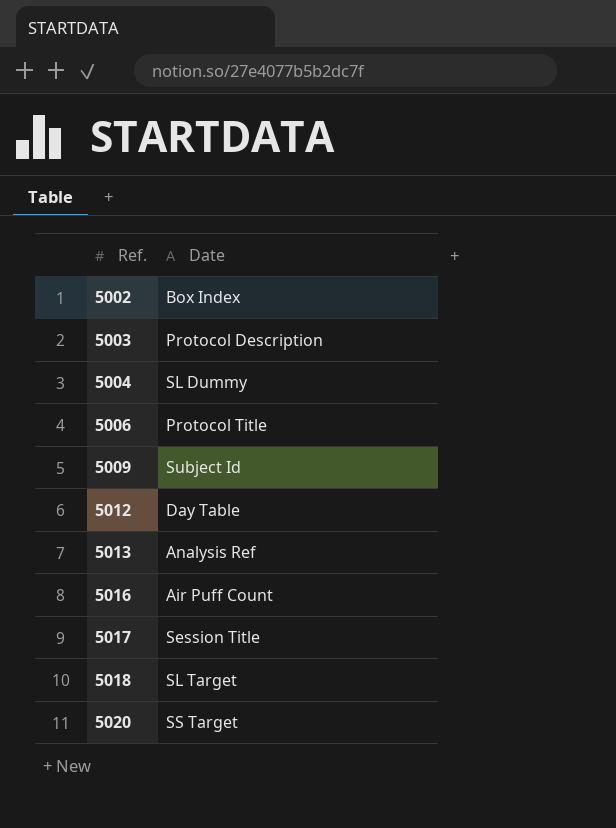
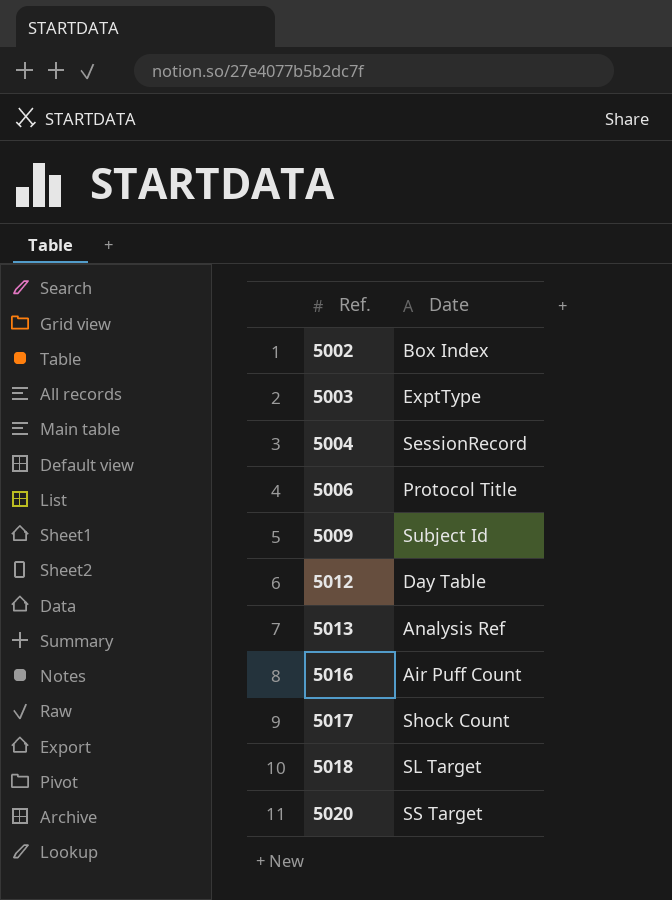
5003 | Date: Protocol Description -> ExptType
5004 | Date: SL Dummy -> SessionRecord
5017 | Date: Session Title -> Shock Count

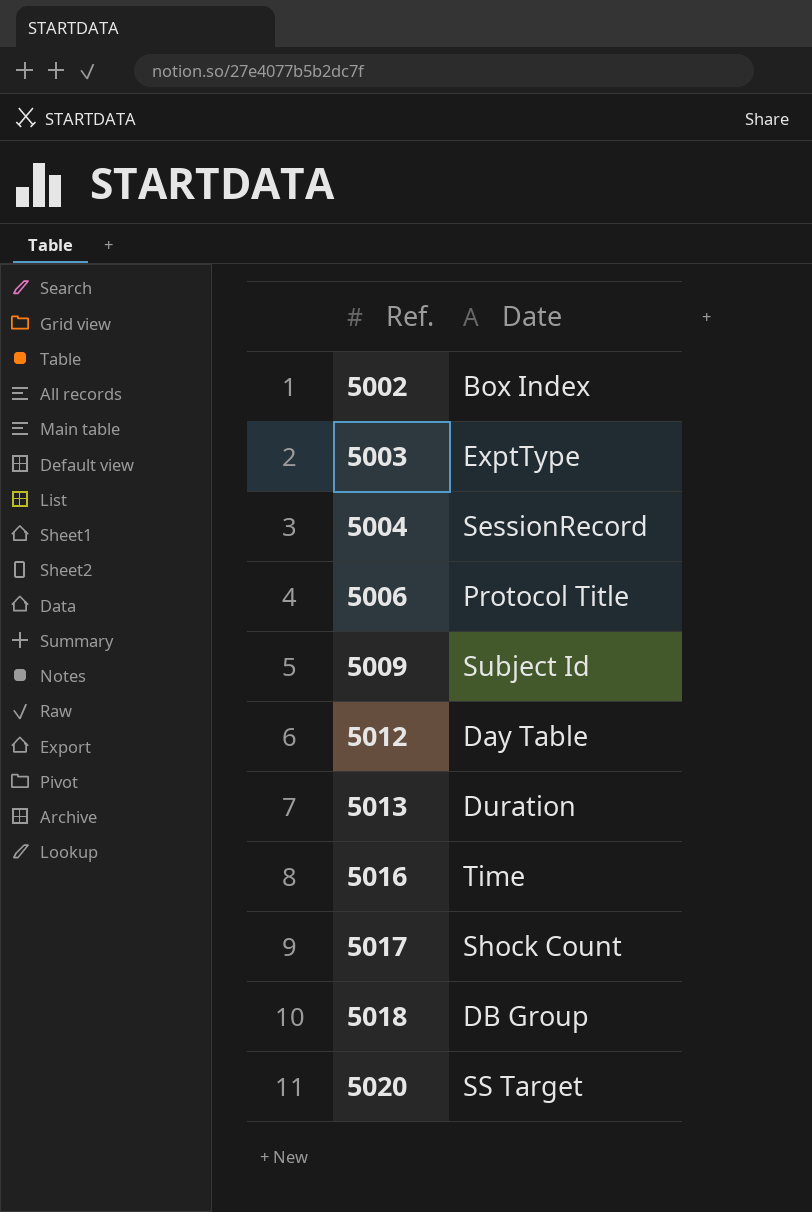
5013 | Date: Analysis Ref -> Duration
5016 | Date: Air Puff Count -> Time
5018 | Date: SL Target -> DB Group

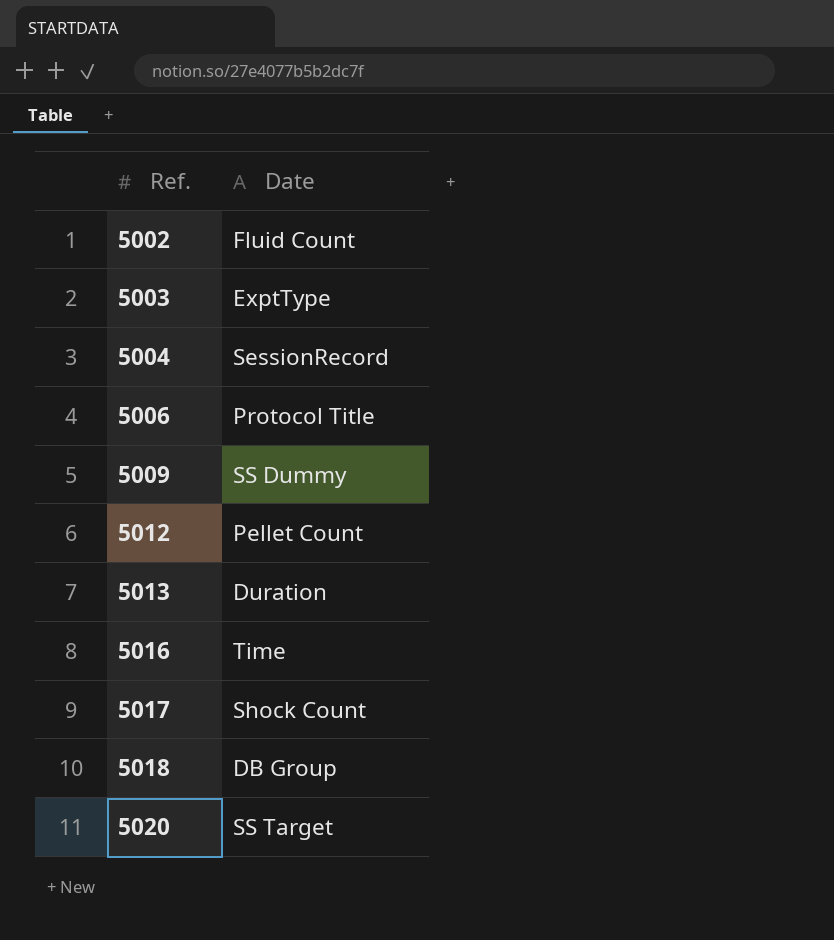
5002 | Date: Box Index -> Fluid Count
5009 | Date: Subject Id -> SS Dummy
5012 | Date: Day Table -> Pellet Count

